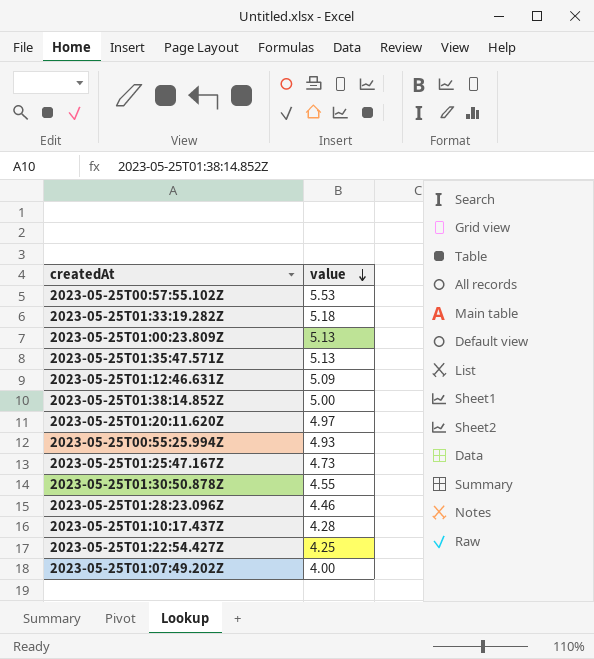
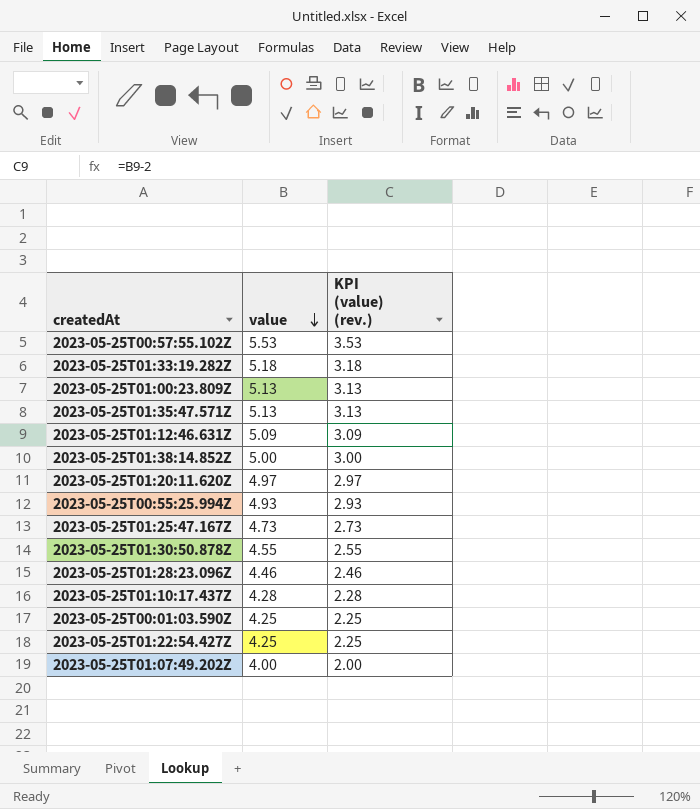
column KPI (value) (rev.) | formula: none -> [value] - 2
row 2023-05-25T00:01:03.590Z: none -> 4.25 | 2.25

